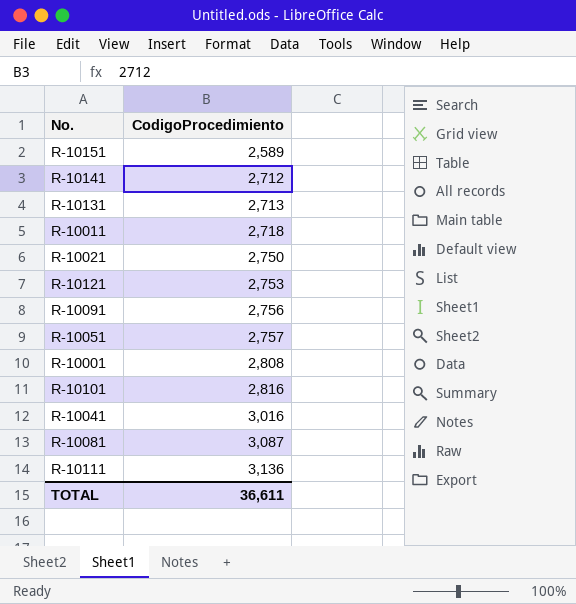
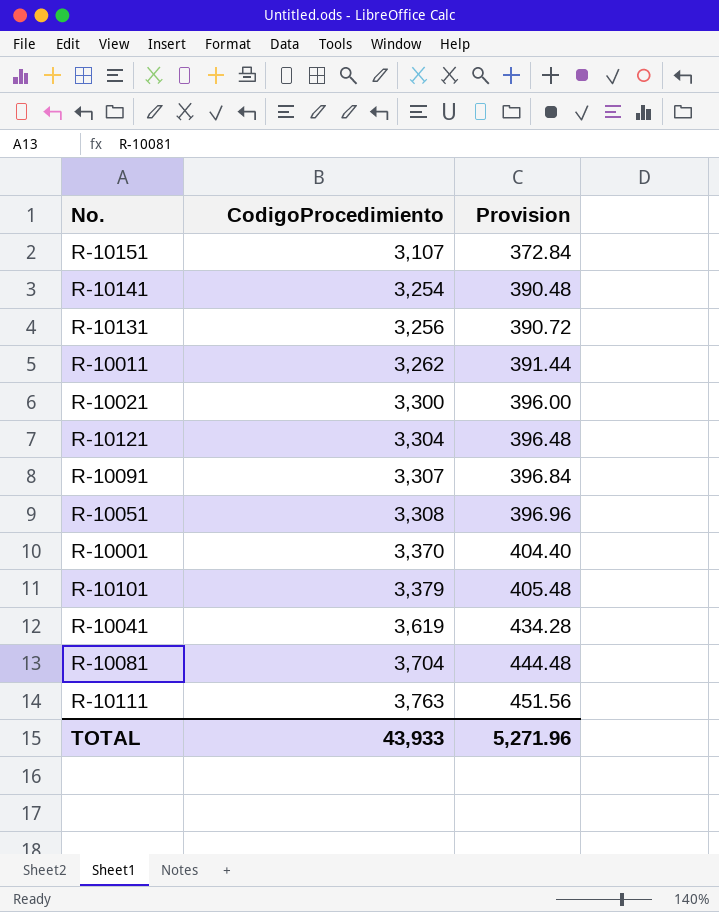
column Provision | formula: none -> [CodigoProcedimiento] * 0.12
R-10151 | CodigoProcedimiento: 2,589 -> 3,107
R-10141 | CodigoProcedimiento: 2,712 -> 3,254
R-10131 | CodigoProcedimiento: 2,713 -> 3,256
R-10011 | CodigoProcedimiento: 2,718 -> 3,262
R-10021 | CodigoProcedimiento: 2,750 -> 3,300
R-10121 | CodigoProcedimiento: 2,753 -> 3,304
R-10091 | CodigoProcedimiento: 2,756 -> 3,307
R-10051 | CodigoProcedimiento: 2,757 -> 3,308
R-10001 | CodigoProcedimiento: 2,808 -> 3,370
R-10101 | CodigoProcedimiento: 2,816 -> 3,379
R-10041 | CodigoProcedimiento: 3,016 -> 3,619
R-10081 | CodigoProcedimiento: 3,087 -> 3,704
R-10111 | CodigoProcedimiento: 3,136 -> 3,763
TOTAL | CodigoProcedimiento: 36,611 -> 43,933

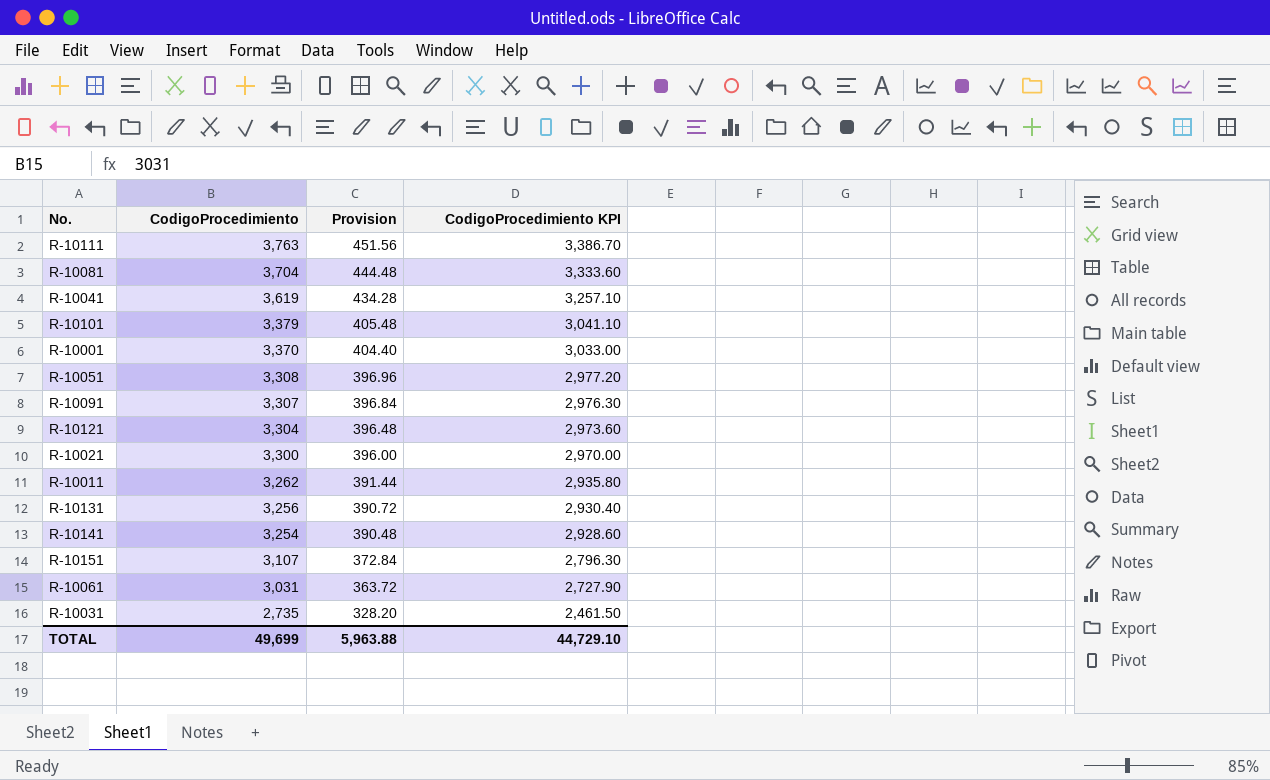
row order: CodigoProcedimiento ascending -> CodigoProcedimiento descending
column CodigoProcedimiento KPI | formula: none -> [CodigoProcedimiento] * 0.9
row R-10061: none -> 3,031 | 363.72 | 2,727.90
row R-10031: none -> 2,735 | 328.20 | 2,461.50
TOTAL | CodigoProcedimiento: 43,933 -> 49,699
TOTAL | Provision: 5,271.96 -> 5,963.88

